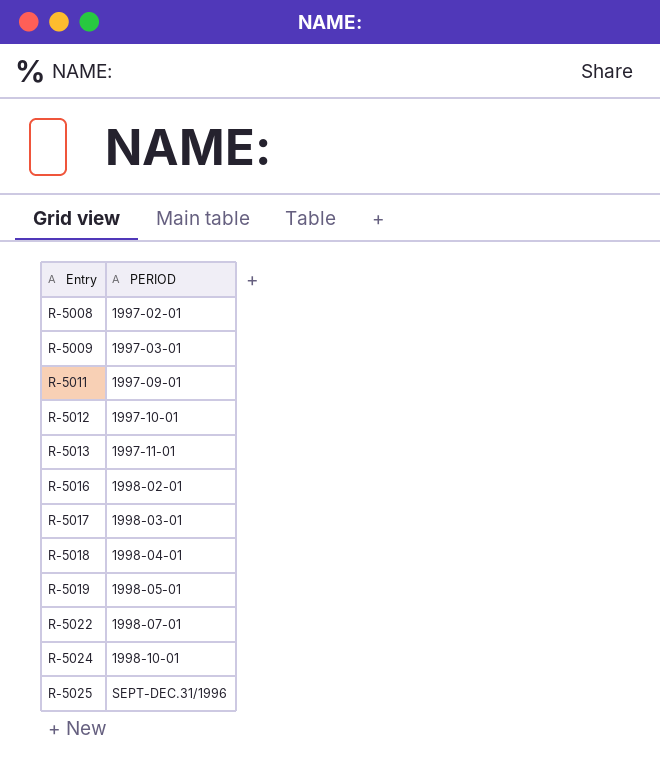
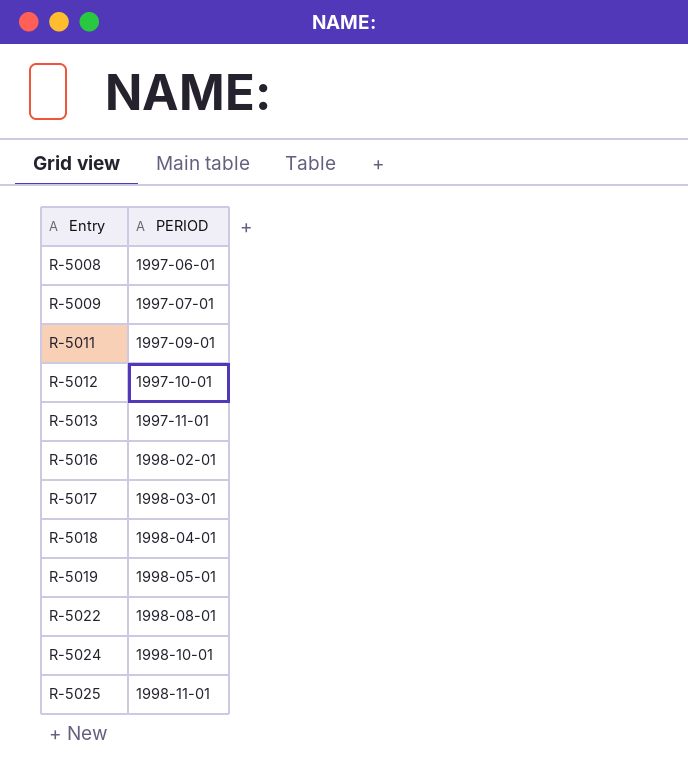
R-5008 | PERIOD: 1997-02-01 -> 1997-06-01
R-5009 | PERIOD: 1997-03-01 -> 1997-07-01
R-5022 | PERIOD: 1998-07-01 -> 1998-08-01
R-5025 | PERIOD: SEPT-DEC.31/1996 -> 1998-11-01

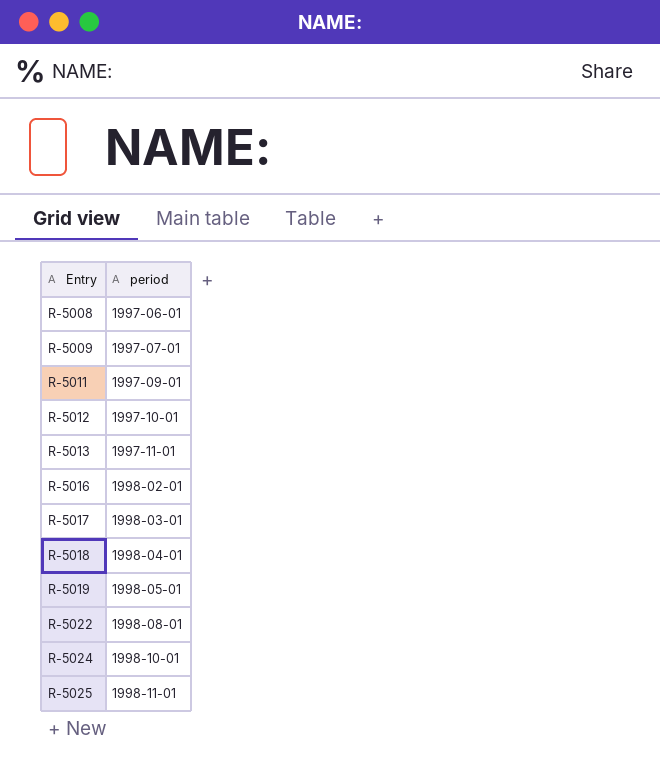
column name: PERIOD -> period

